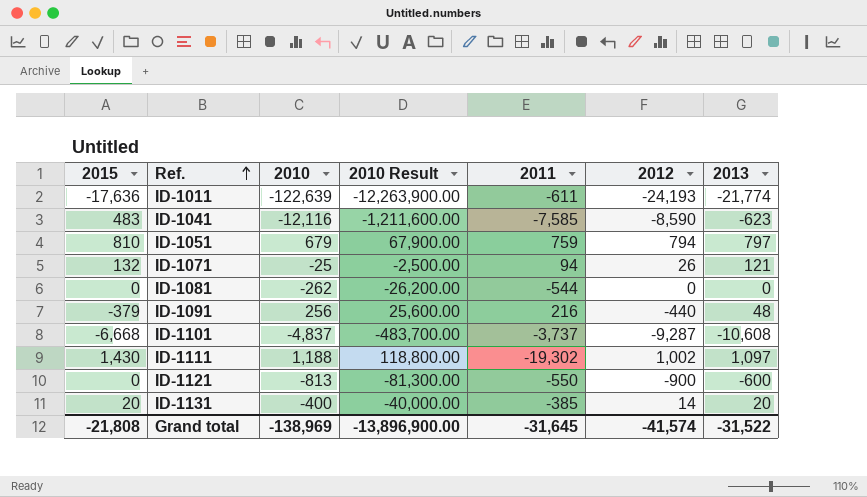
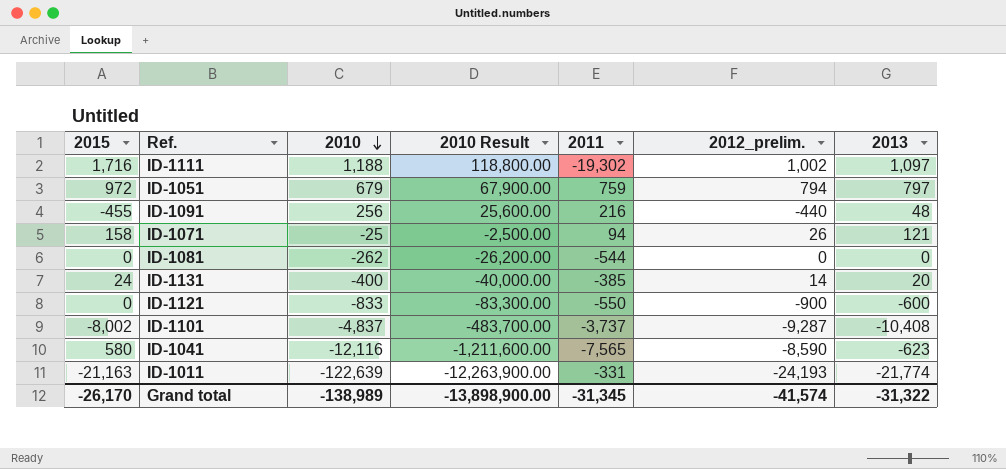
row order: Ref. ascending -> 2010 descending
column name: 2012 -> 2012_prelim.
ID-1111 | 2015: 1,430 -> 1,716
ID-1051 | 2015: 810 -> 972
ID-1091 | 2015: -379 -> -455
ID-1071 | 2015: 132 -> 158
ID-1131 | 2015: 20 -> 24
ID-1121 | 2010: -813 -> -833
ID-1121 | 2010 Result: -81,300.00 -> -83,300.00
ID-1101 | 2015: -6,668 -> -8,002
ID-1101 | 2013: -10,608 -> -10,408
ID-1041 | 2015: 483 -> 580
ID-1041 | 2011: -7,585 -> -7,565
ID-1011 | 2015: -17,636 -> -21,163
ID-1011 | 2011: -611 -> -331
Grand total | 2015: -21,808 -> -26,170
Grand total | 2010: -138,969 -> -138,989
Grand total | 2010 Result: -13,896,900.00 -> -13,898,900.00
Grand total | 2011: -31,645 -> -31,345
Grand total | 2013: -31,522 -> -31,322

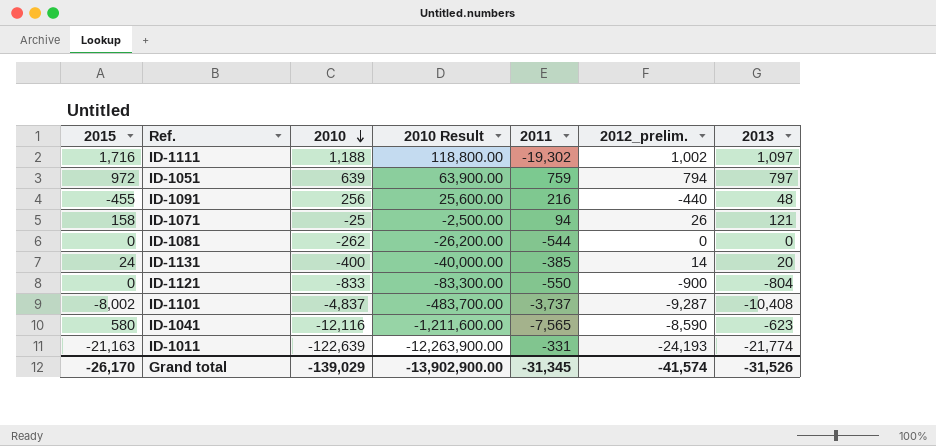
ID-1051 | 2010: 679 -> 639
ID-1051 | 2010 Result: 67,900.00 -> 63,900.00
ID-1121 | 2013: -600 -> -804
Grand total | 2010: -138,989 -> -139,029
Grand total | 2010 Result: -13,898,900.00 -> -13,902,900.00
Grand total | 2013: -31,322 -> -31,526

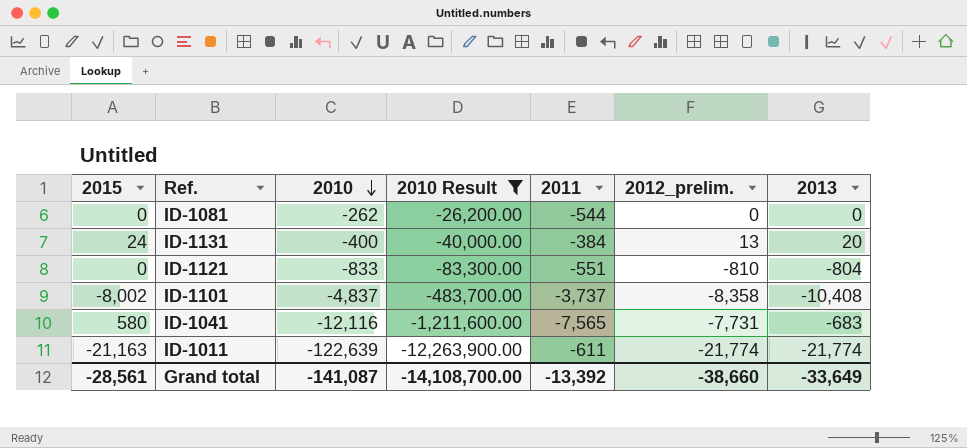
filter: none -> 2010 Result <= -26,200.00
ID-1131 | 2011: -385 -> -384
ID-1131 | 2012_prelim.: 14 -> 13
ID-1121 | 2011: -550 -> -551
ID-1121 | 2012_prelim.: -900 -> -810
ID-1101 | 2012_prelim.: -9,287 -> -8,358
ID-1041 | 2012_prelim.: -8,590 -> -7,731
ID-1041 | 2013: -623 -> -683
ID-1011 | 2011: -331 -> -611
ID-1011 | 2012_prelim.: -24,193 -> -21,774
Grand total | 2015: -26,170 -> -28,561
Grand total | 2010: -139,029 -> -141,087
Grand total | 2010 Result: -13,902,900.00 -> -14,108,700.00
Grand total | 2011: -31,345 -> -13,392
Grand total | 2012_prelim.: -41,574 -> -38,660
Grand total | 2013: -31,526 -> -33,649

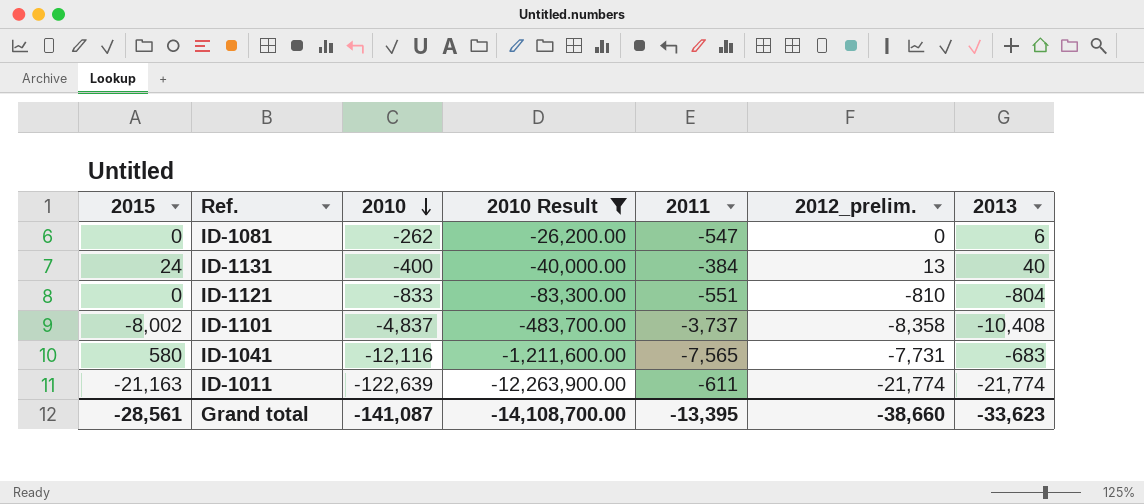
ID-1081 | 2011: -544 -> -547
ID-1081 | 2013: 0 -> 6
ID-1131 | 2013: 20 -> 40
Grand total | 2011: -13,392 -> -13,395
Grand total | 2013: -33,649 -> -33,623

